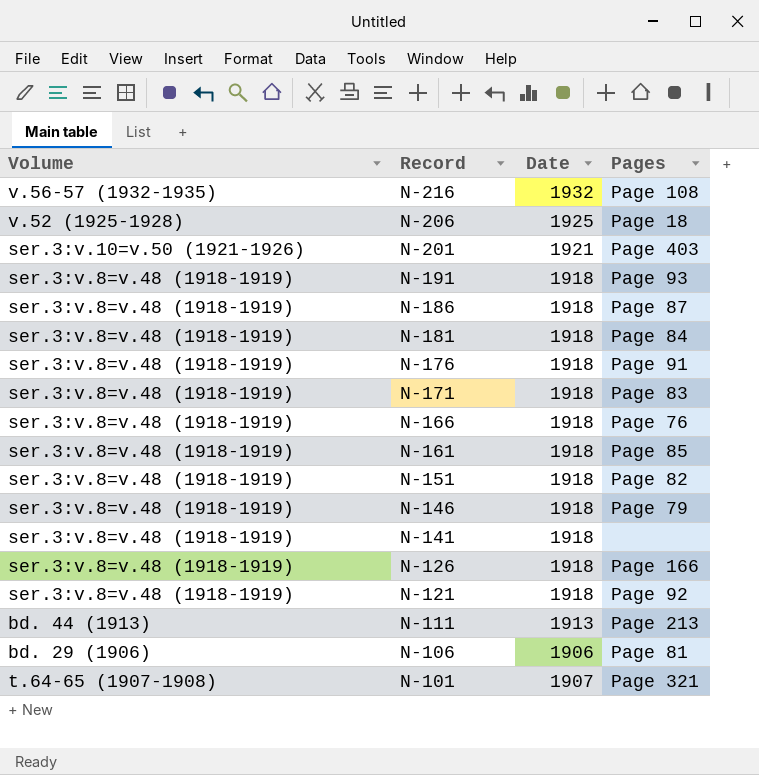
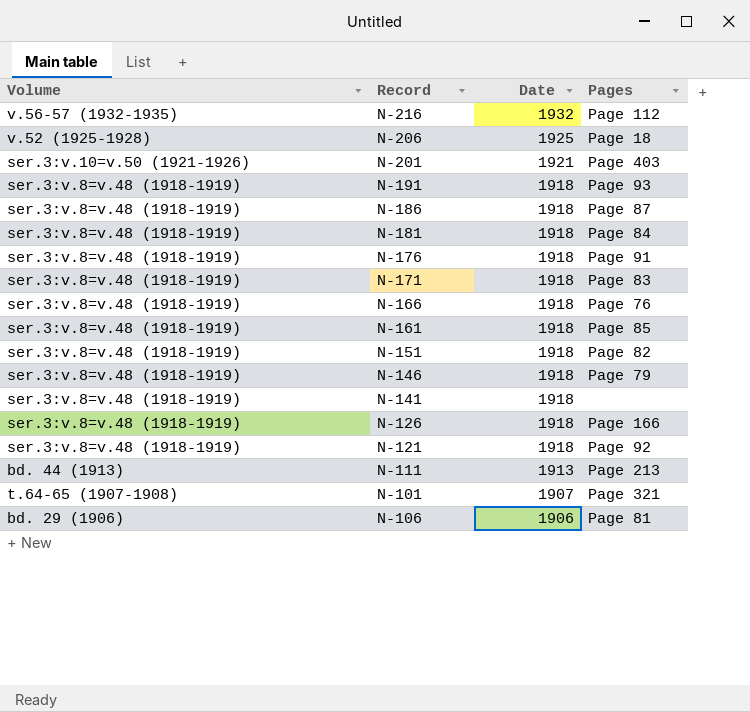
row order: Record descending -> Date descending
N-216 | Pages: Page 108 -> Page 112

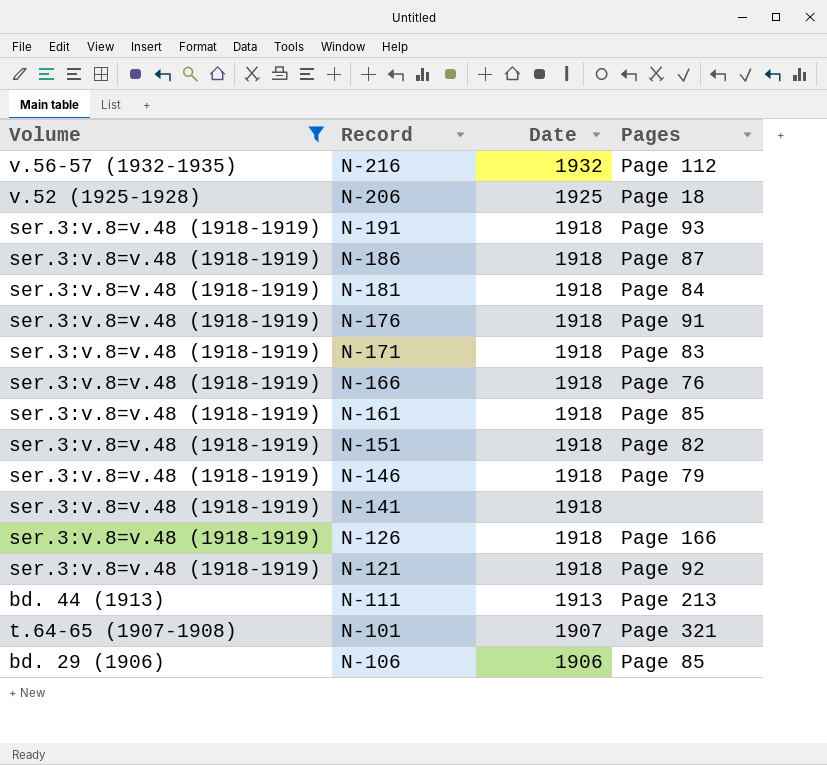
filter: none -> Volume != ser.3:v.10=v.50 (1921-1926)
N-106 | Pages: Page 81 -> Page 85

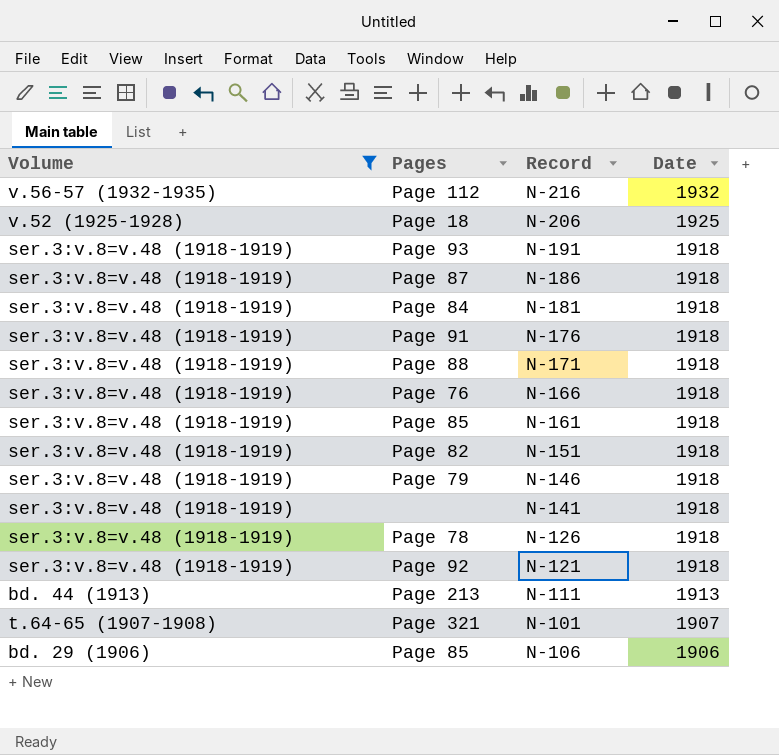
column Pages | position: 4 -> 2
N-171 | Pages: Page 83 -> Page 88
N-126 | Pages: Page 166 -> Page 78

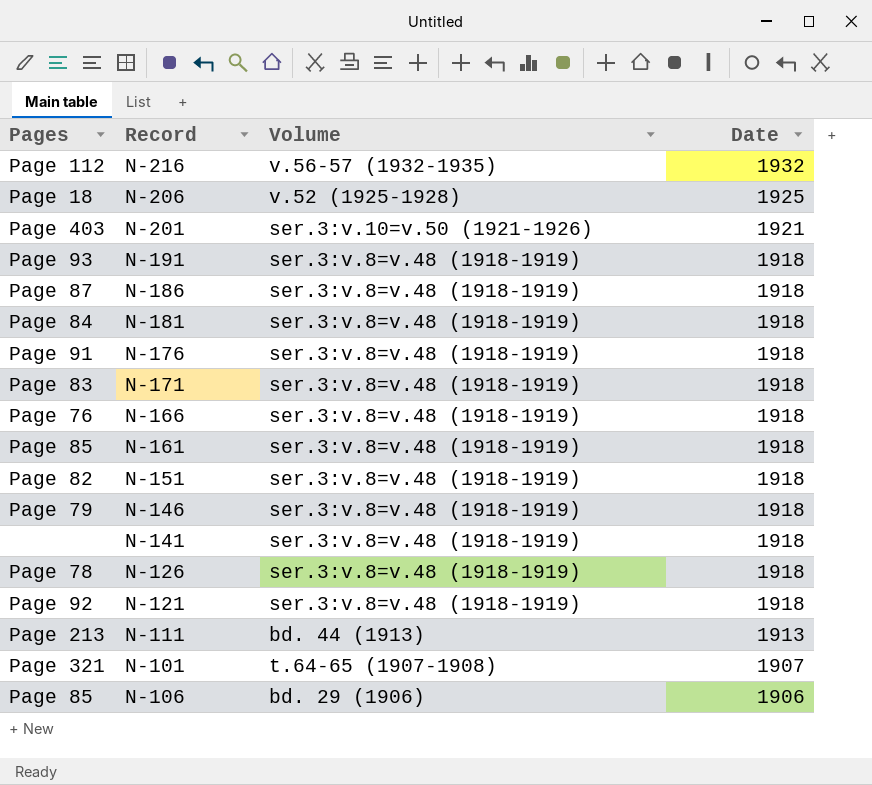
filter: Volume != ser.3:v.10=v.50 (1921-1926) -> none
column Volume | position: 1 -> 3
N-171 | Pages: Page 88 -> Page 83

